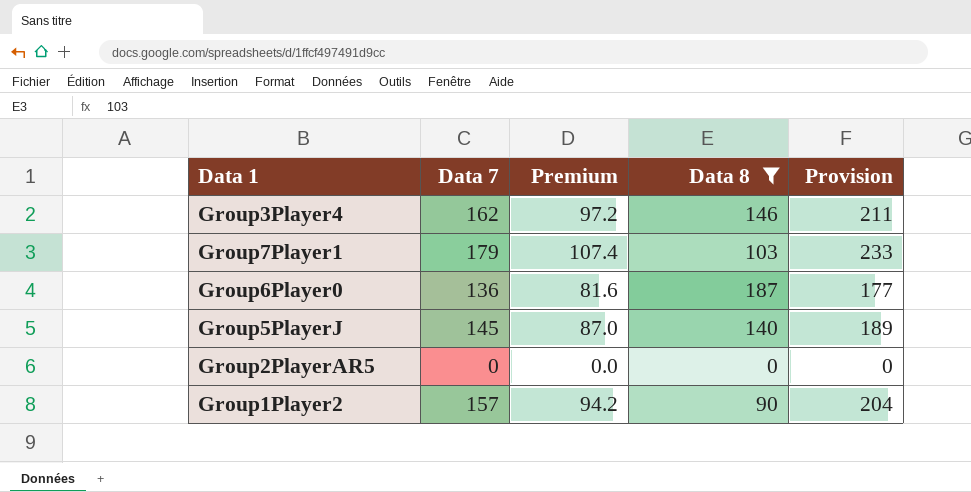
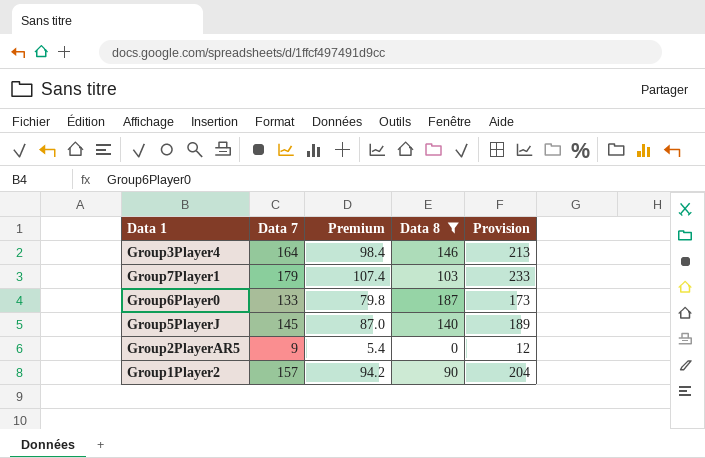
Group3Player4 | Data 7: 162 -> 164
Group3Player4 | Premium: 97.2 -> 98.4
Group3Player4 | Provision: 211 -> 213
Group6Player0 | Data 7: 136 -> 133
Group6Player0 | Premium: 81.6 -> 79.8
Group6Player0 | Provision: 177 -> 173
Group2PlayerAR5 | Data 7: 0 -> 9
Group2PlayerAR5 | Premium: 0.0 -> 5.4
Group2PlayerAR5 | Provision: 0 -> 12

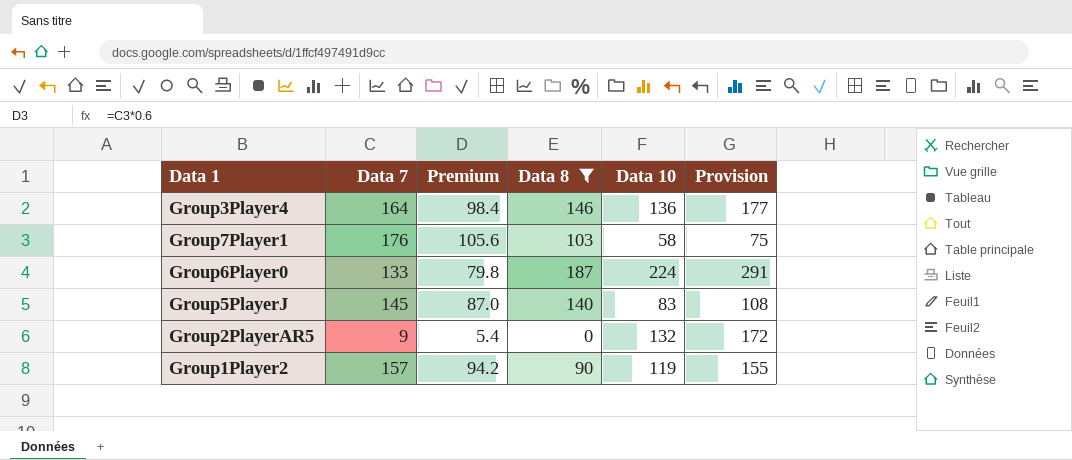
column Data 10 | position: none -> 5
column Provision | formula: [Data 7] * 1.3 -> [Data 10] * 1.3
Group7Player1 | Data 7: 179 -> 176
Group7Player1 | Premium: 107.4 -> 105.6

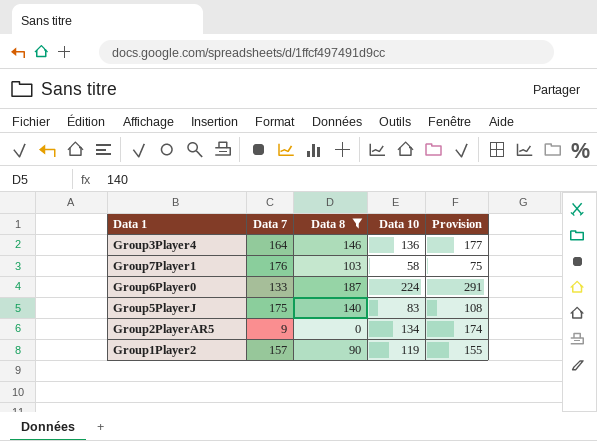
column Premium | formula: [Data 7] * 0.6 -> none
Group5PlayerJ | Data 7: 145 -> 175
Group2PlayerAR5 | Data 10: 132 -> 134
Group2PlayerAR5 | Provision: 172 -> 174

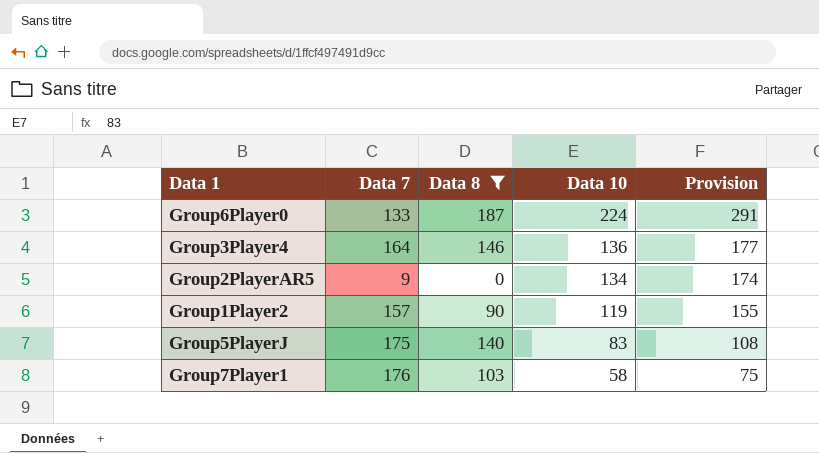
row order: none -> Data 10 descending

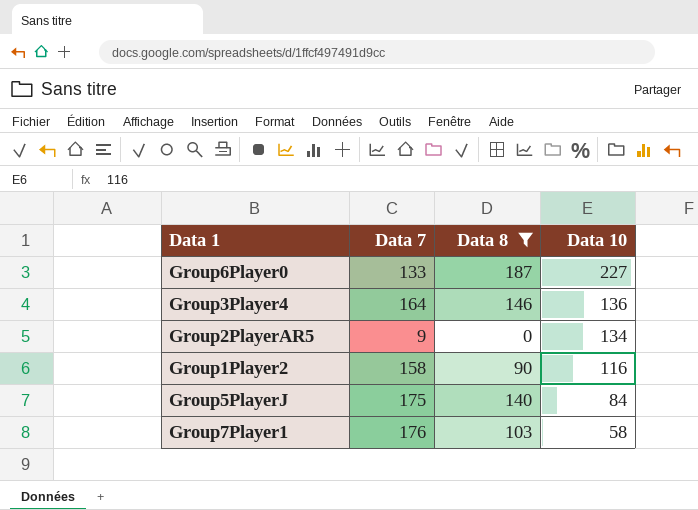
column Provision | formula: [Data 10] * 1.3 -> none
Group6Player0 | Data 10: 224 -> 227
Group1Player2 | Data 7: 157 -> 158
Group1Player2 | Data 10: 119 -> 116
Group5PlayerJ | Data 10: 83 -> 84

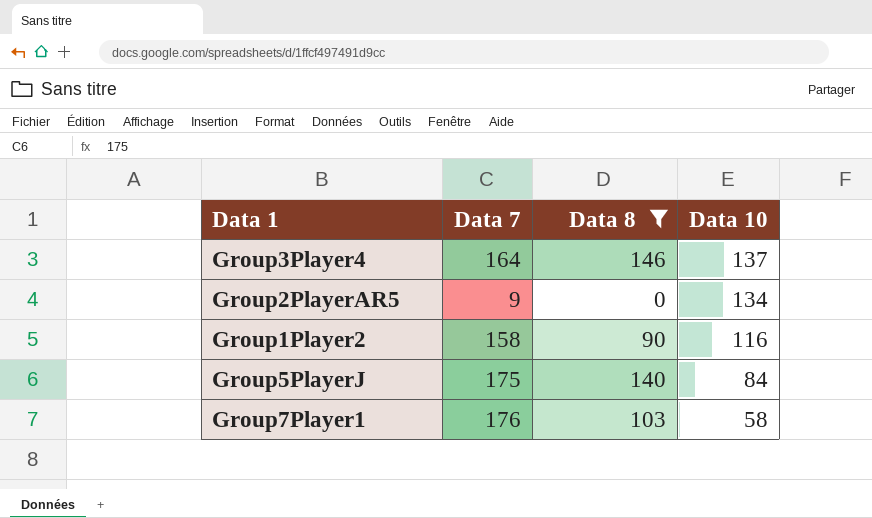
row Group6Player0: 133 | 187 | 227 -> none
Group3Player4 | Data 10: 136 -> 137

